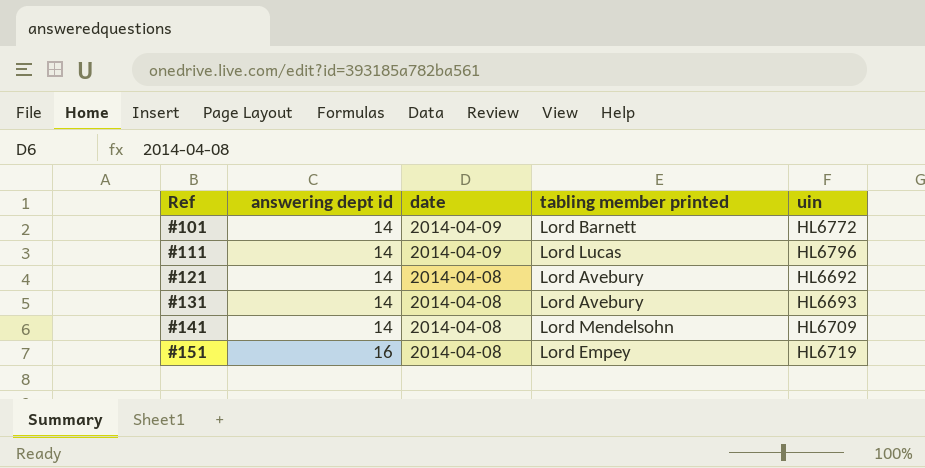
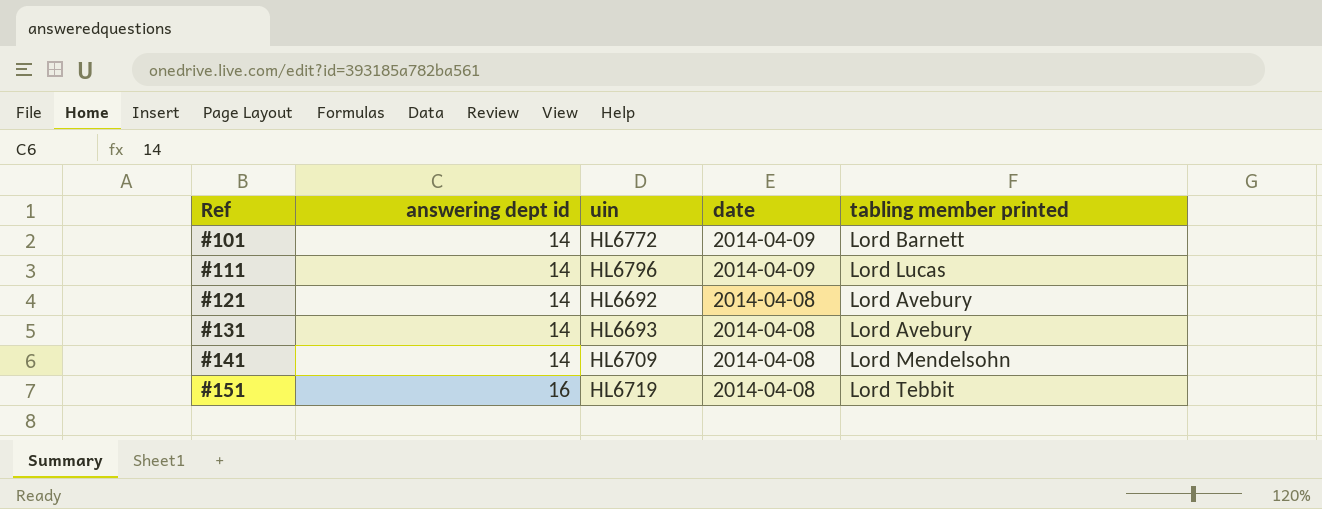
column uin | position: 5 -> 3
#151 | tabling member printed: Lord Empey -> Lord Tebbit

